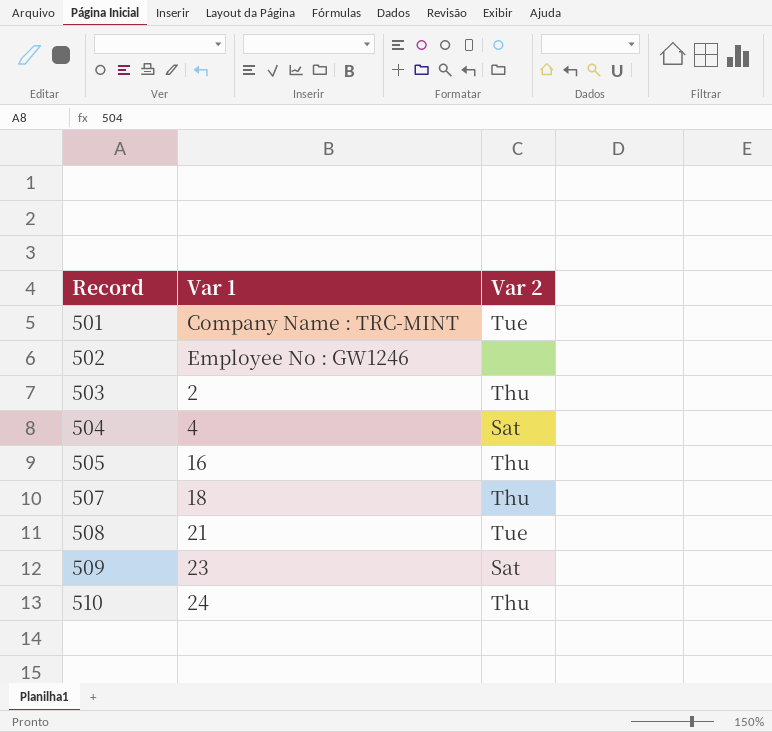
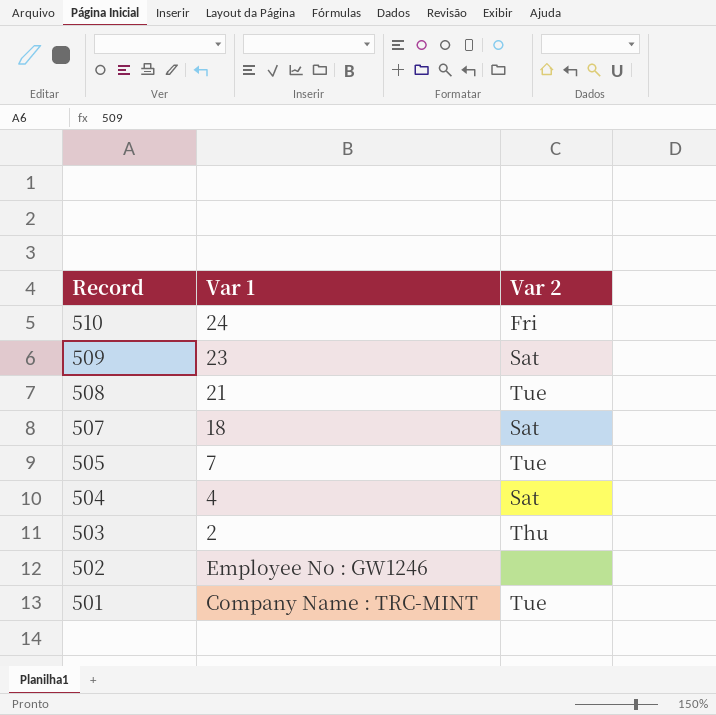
row order: Record ascending -> Record descending
510 | Var 2: Thu -> Fri
507 | Var 2: Thu -> Sat
505 | Var 1: 16 -> 7
505 | Var 2: Thu -> Tue

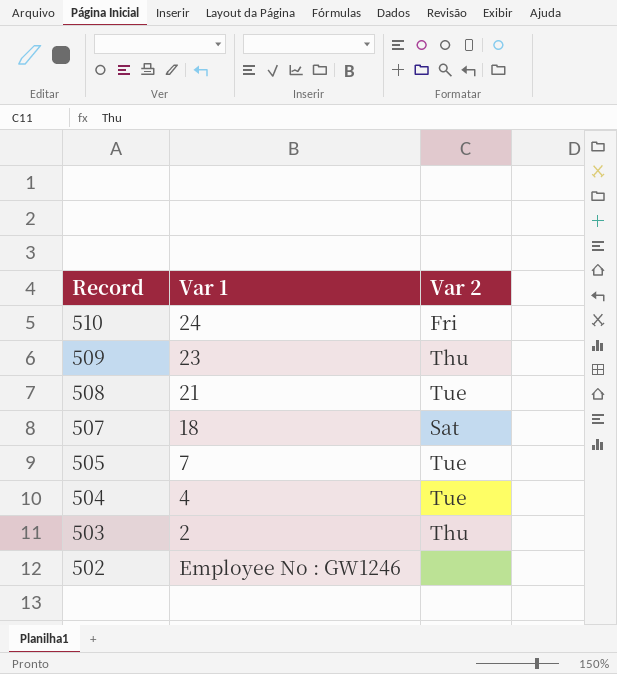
row 501: Company Name : TRC-MINT | Tue -> none
509 | Var 2: Sat -> Thu
504 | Var 2: Sat -> Tue

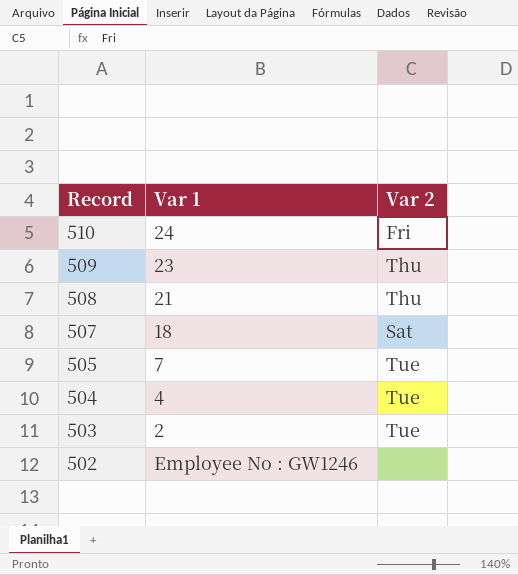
508 | Var 2: Tue -> Thu
503 | Var 2: Thu -> Tue

